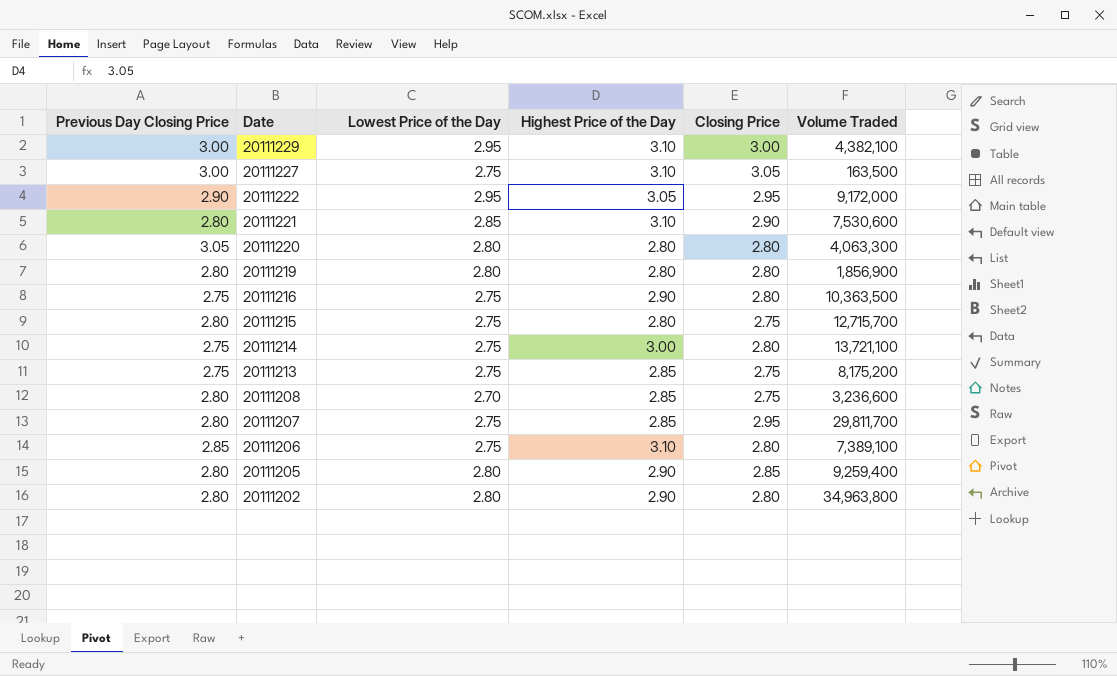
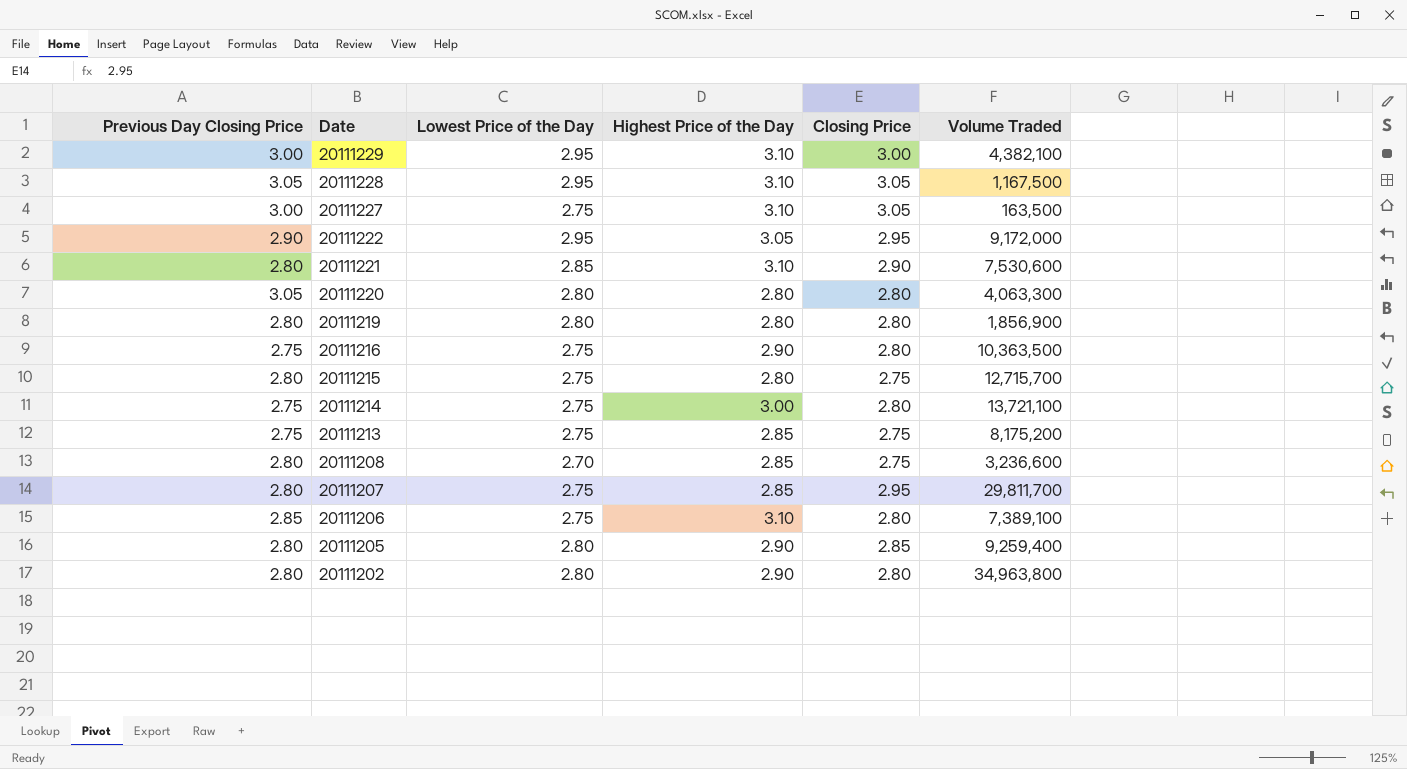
row 20111228: none -> 3.05 | 2.95 | 3.10 | 3.05 | 1,167,500

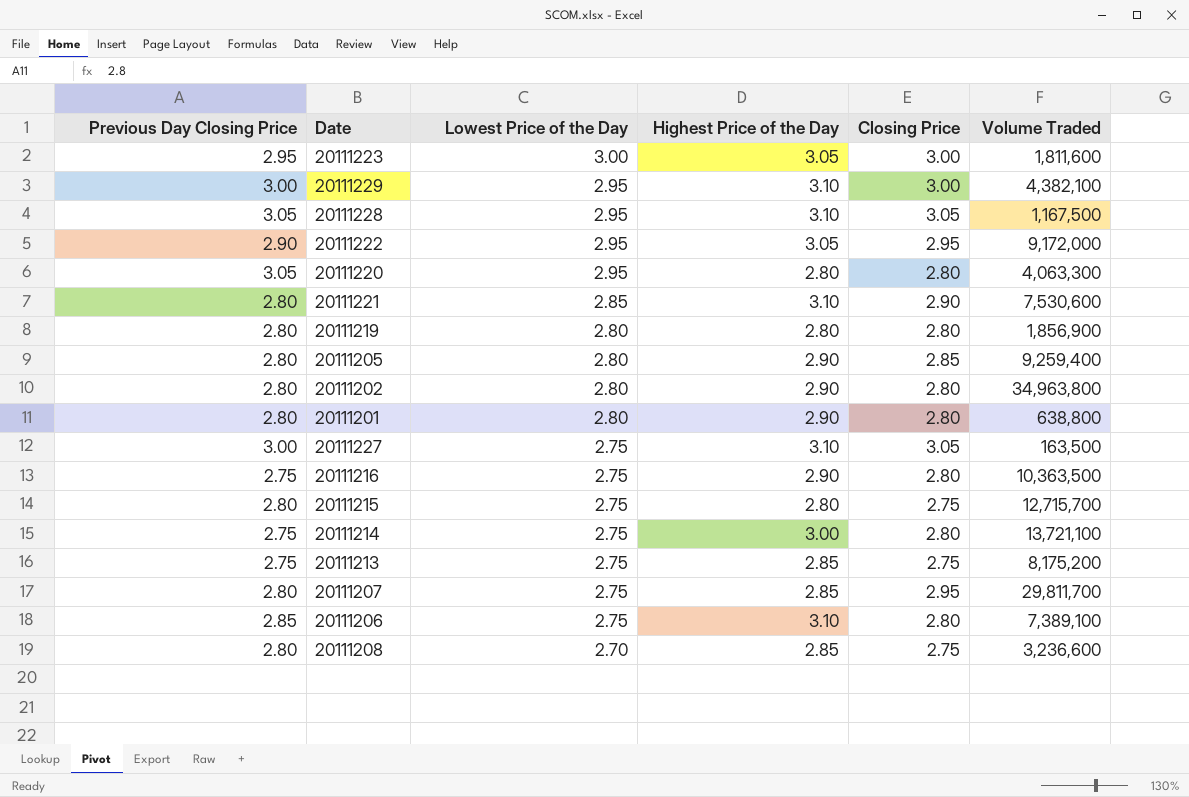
row order: Date descending -> Lowest Price of the Day descending
row 20111223: none -> 2.95 | 3.00 | 3.05 | 3.00 | 1,811,600
20111220 | Lowest Price of the Day: 2.80 -> 2.95
row 20111201: none -> 2.80 | 2.80 | 2.90 | 2.80 | 638,800

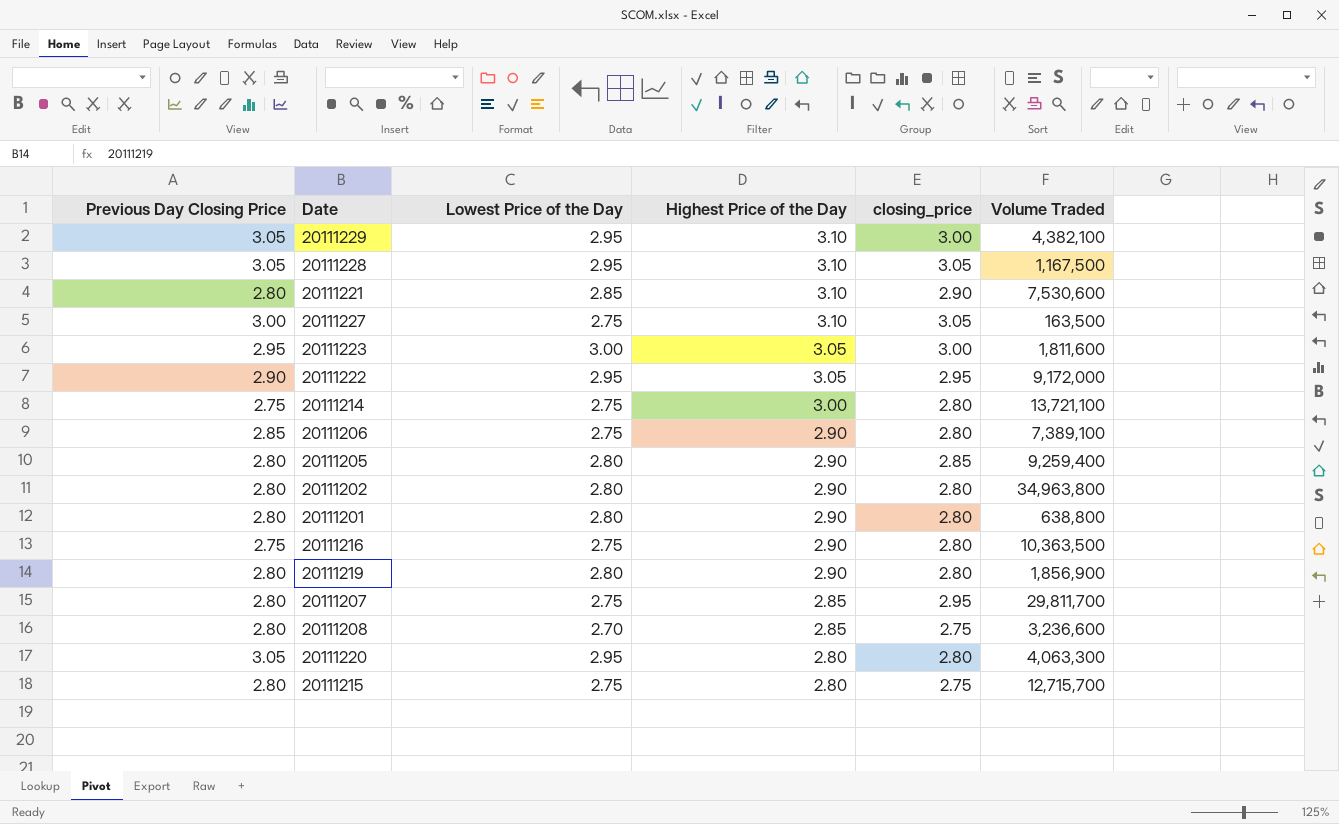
row order: Lowest Price of the Day descending -> Highest Price of the Day descending
column name: Closing Price -> closing_price
row 20111213: 2.75 | 2.75 | 2.85 | 2.75 | 8,175,200 -> none
20111229 | Previous Day Closing Price: 3.00 -> 3.05
20111206 | Highest Price of the Day: 3.10 -> 2.90
20111219 | Highest Price of the Day: 2.80 -> 2.90

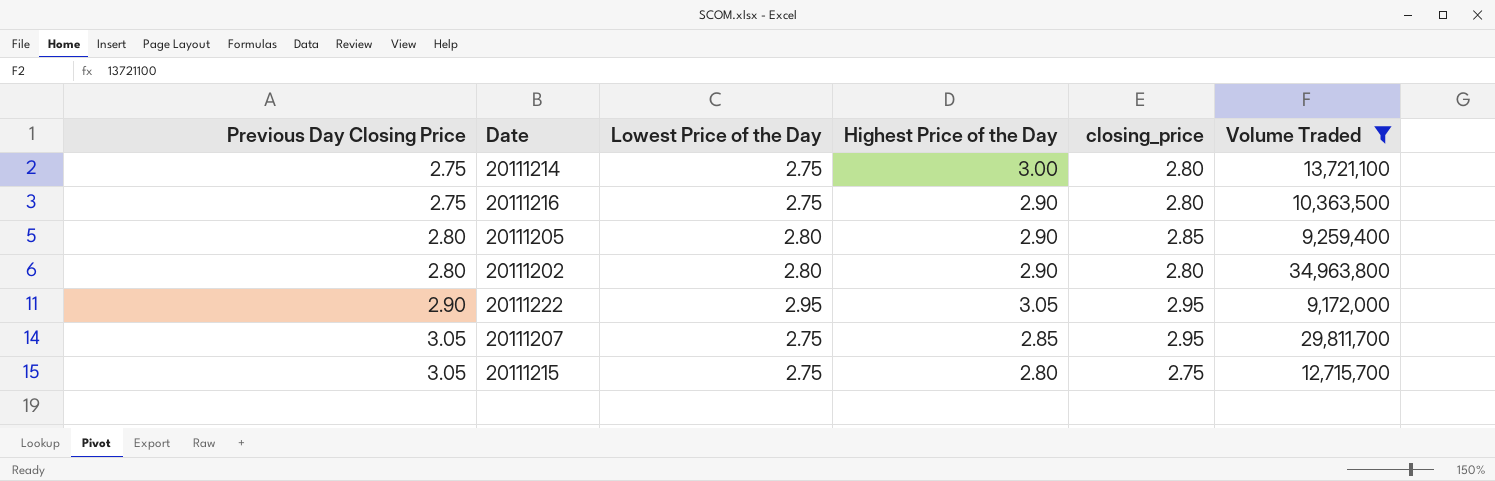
filter: none -> Volume Traded >= 9,172,000
row order: Highest Price of the Day descending -> Previous Day Closing Price ascending
20111207 | Previous Day Closing Price: 2.80 -> 3.05
20111215 | Previous Day Closing Price: 2.80 -> 3.05

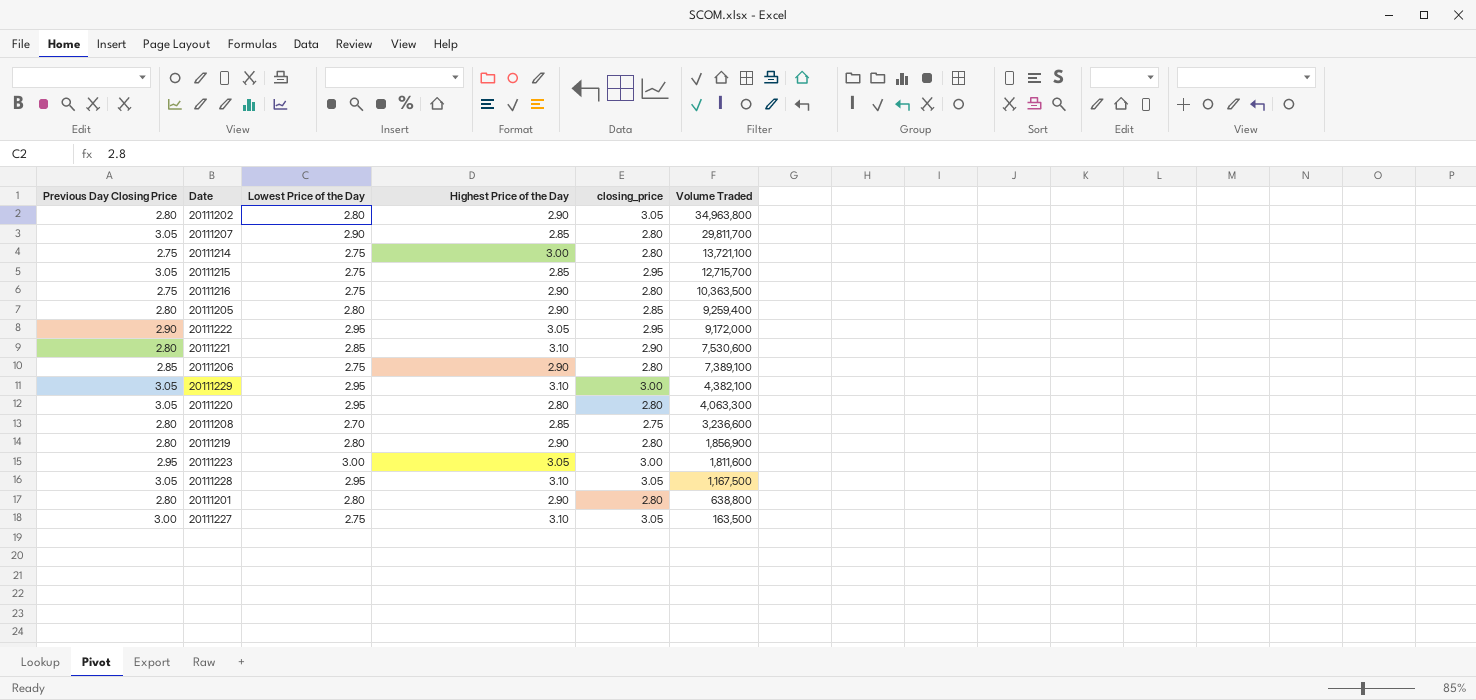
filter: Volume Traded >= 9,172,000 -> none
row order: Previous Day Closing Price ascending -> Volume Traded descending
20111202 | closing_price: 2.80 -> 3.05
20111207 | Lowest Price of the Day: 2.75 -> 2.90
20111207 | closing_price: 2.95 -> 2.80
20111215 | Highest Price of the Day: 2.80 -> 2.85
20111215 | closing_price: 2.75 -> 2.95

